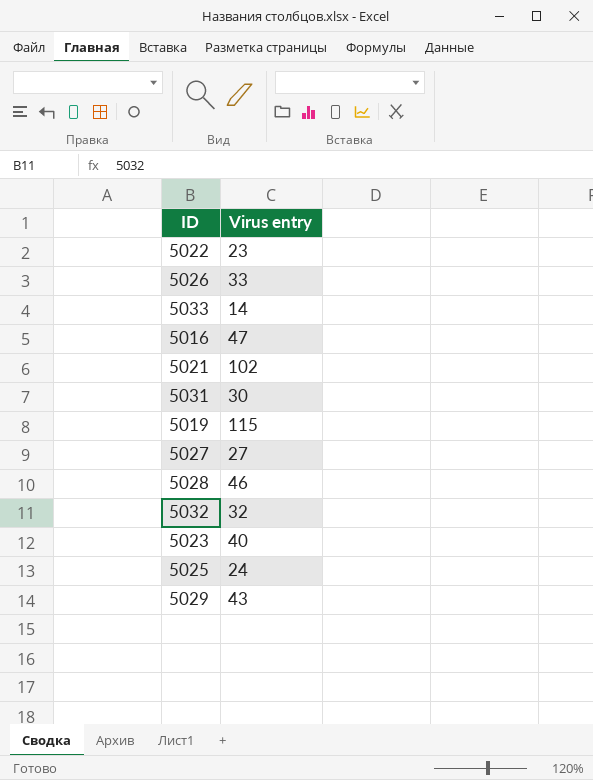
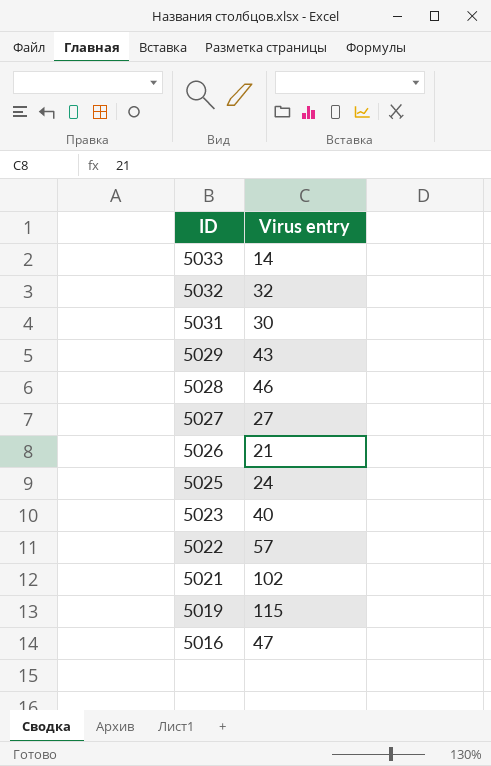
row order: none -> ID descending
5026 | Virus entry: 33 -> 21
5022 | Virus entry: 23 -> 57

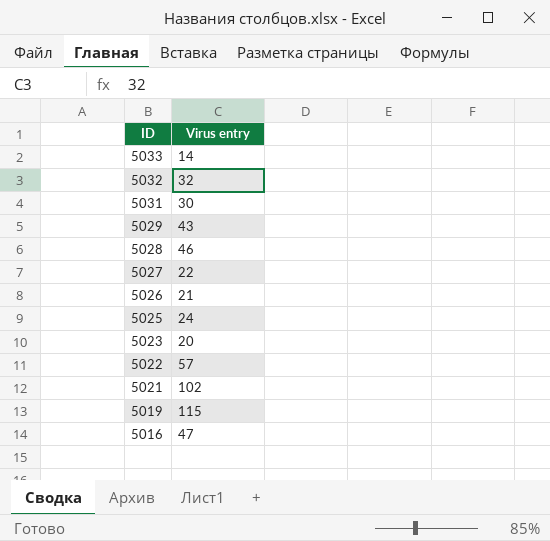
5027 | Virus entry: 27 -> 22
5023 | Virus entry: 40 -> 20

